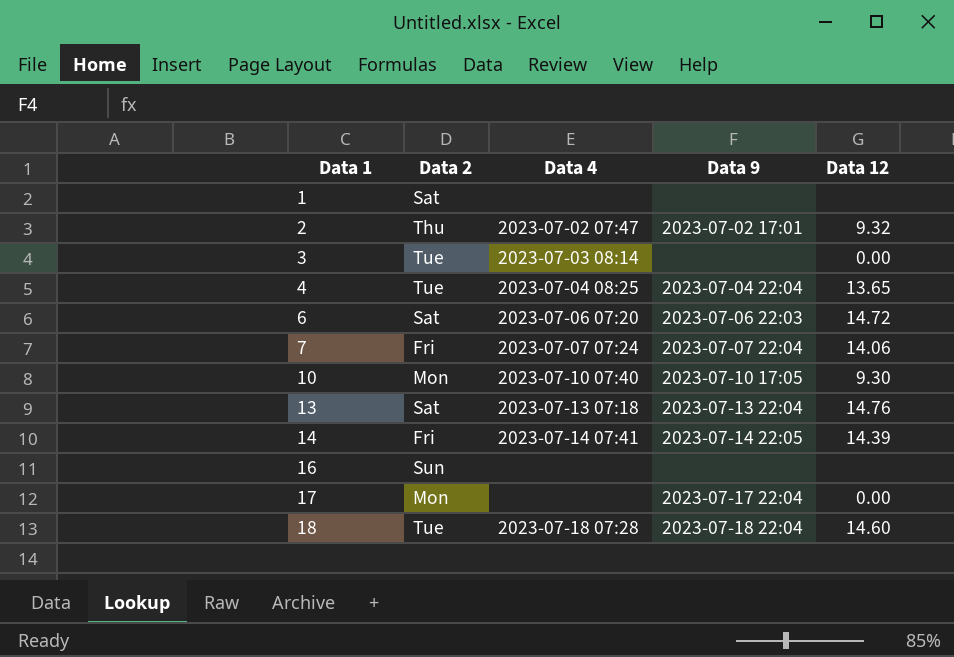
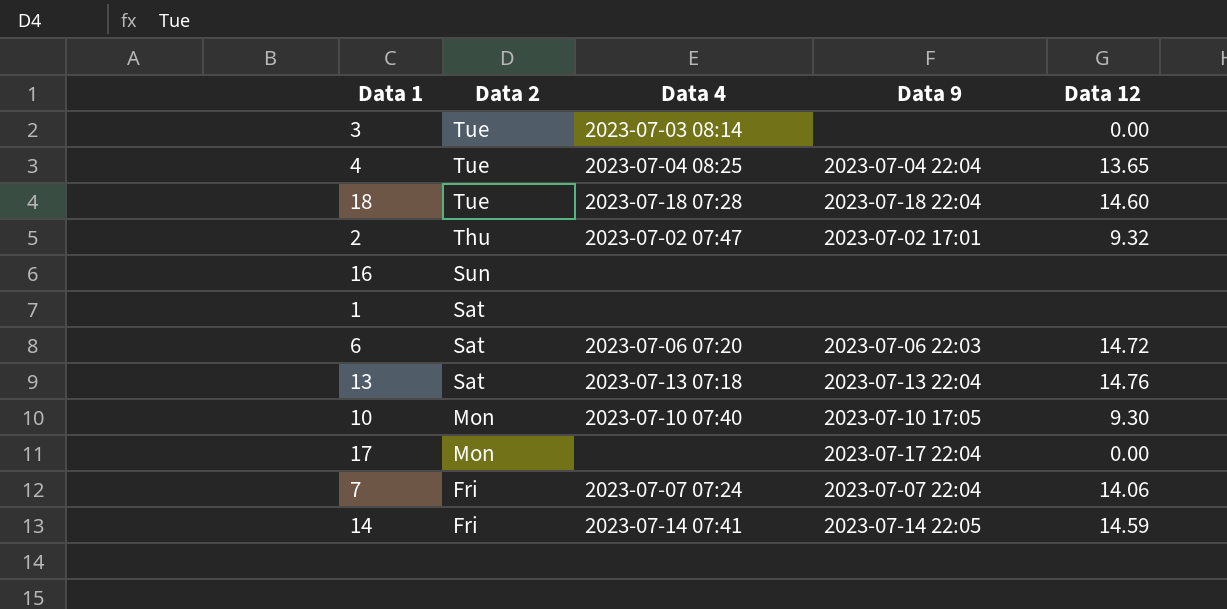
row order: Data 1 ascending -> Data 2 descending
14 | Data 12: 14.39 -> 14.59

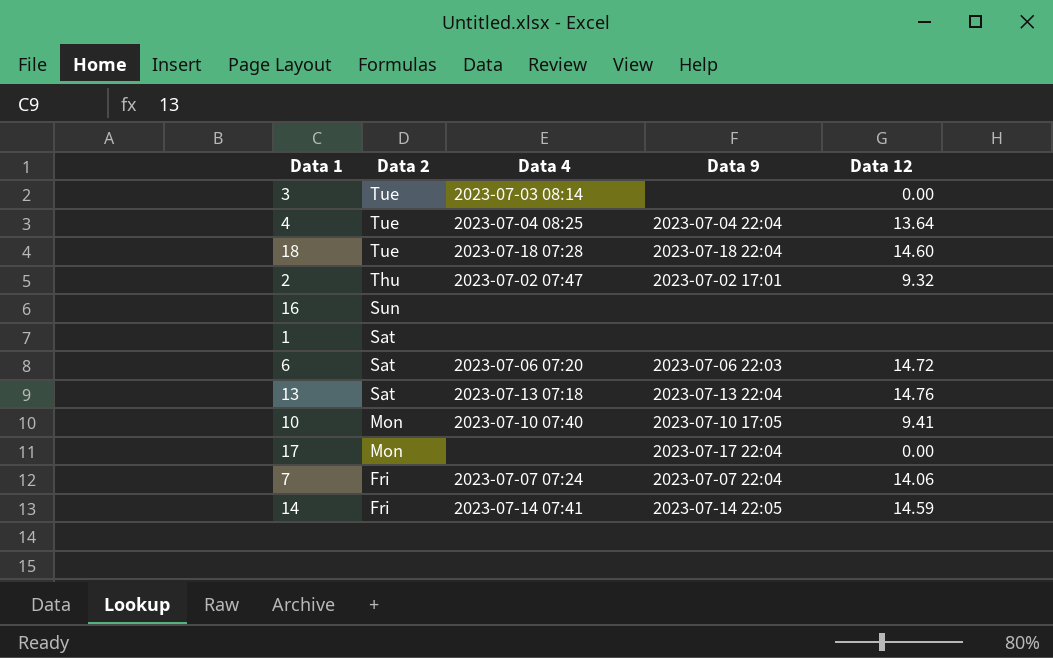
4 | Data 12: 13.65 -> 13.64
10 | Data 12: 9.30 -> 9.41

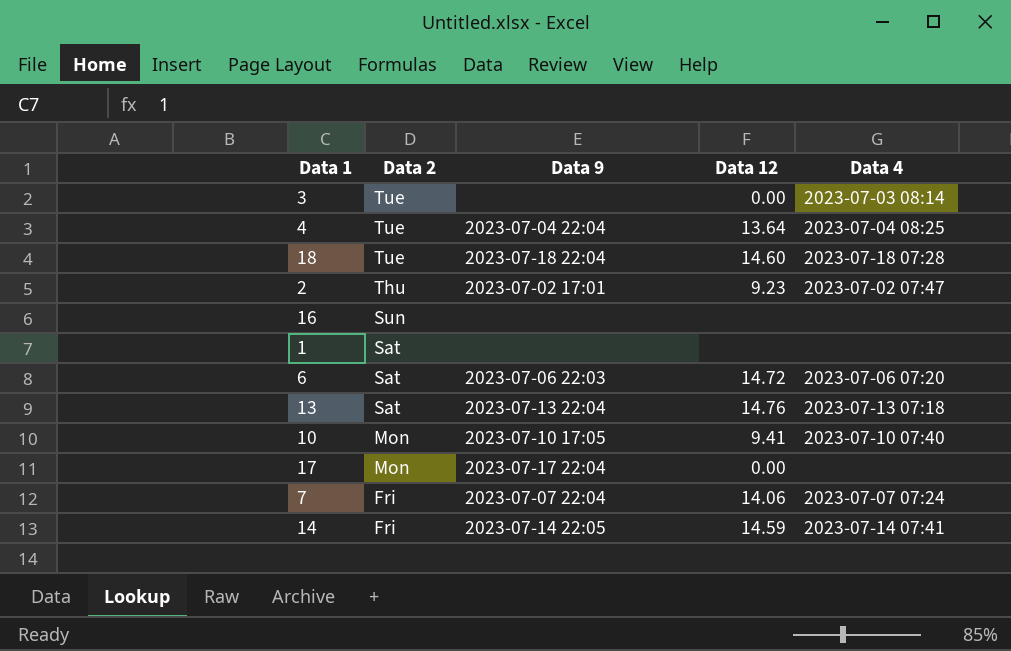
column Data 4 | position: 3 -> 5
2 | Data 12: 9.32 -> 9.23

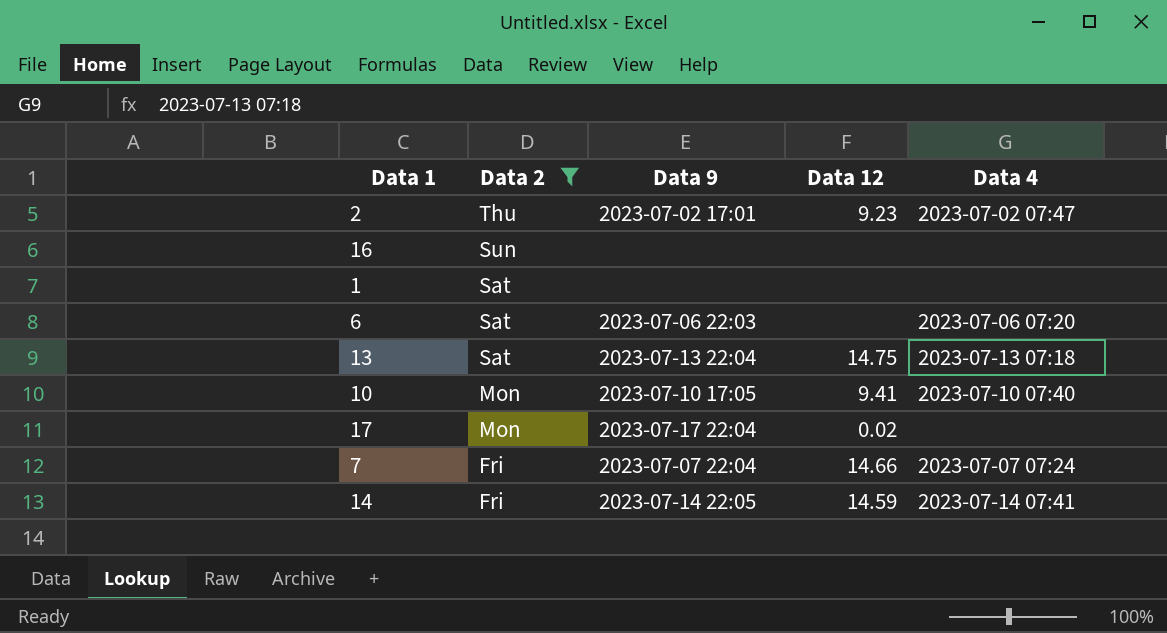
filter: none -> Data 2 != Tue
6 | Data 12: 14.72 -> none
13 | Data 12: 14.76 -> 14.75
17 | Data 12: 0.00 -> 0.02
7 | Data 12: 14.06 -> 14.66

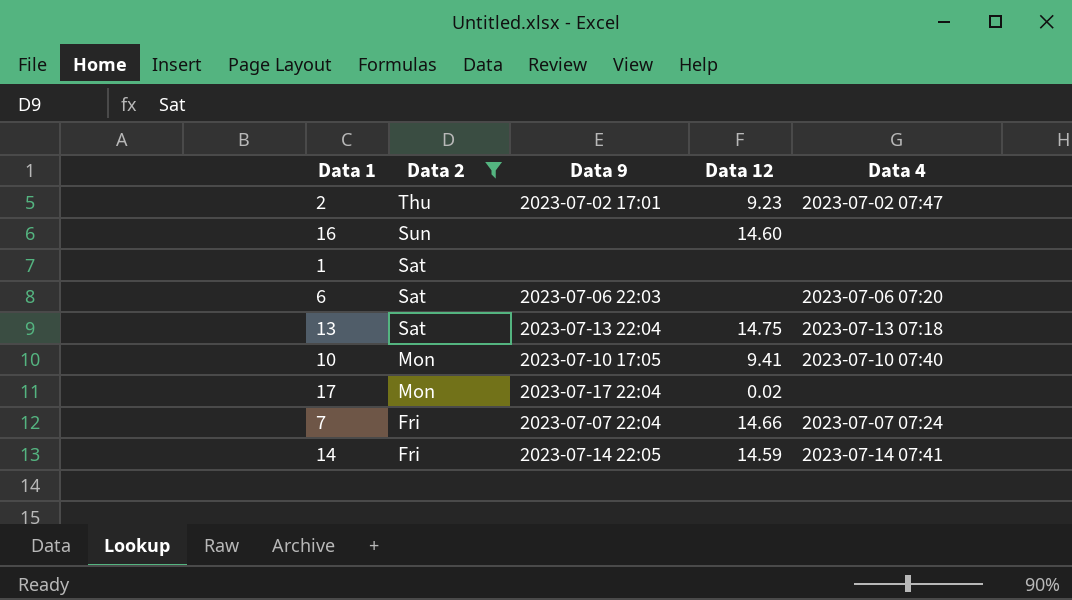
16 | Data 12: none -> 14.60

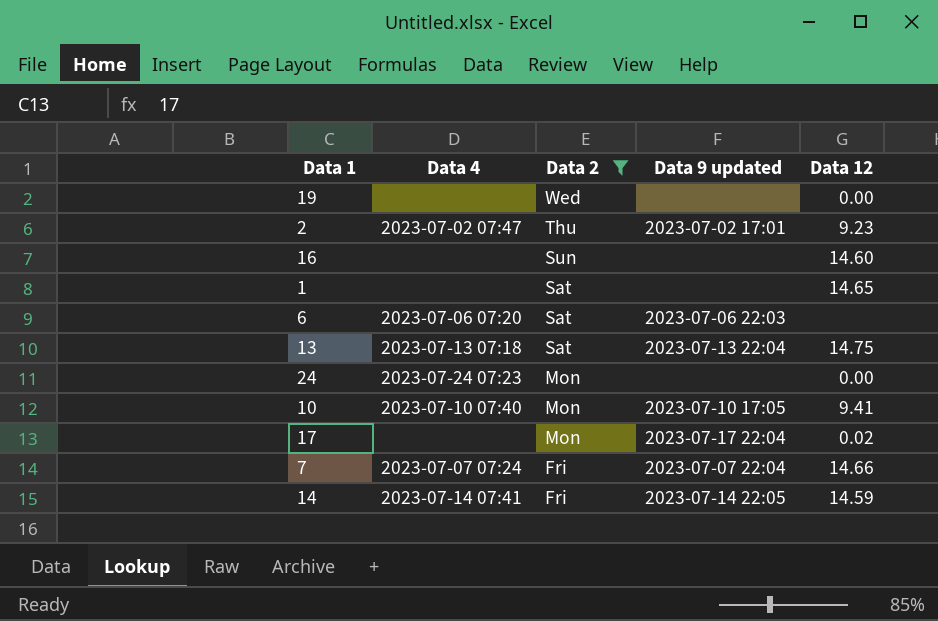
column Data 4 | position: 5 -> 2
column name: Data 9 -> Data 9 updated
row 19: none -> none | Wed | none | 0.00
1 | Data 12: none -> 14.65
row 24: none -> 2023-07-24 07:23 | Mon | none | 0.00

